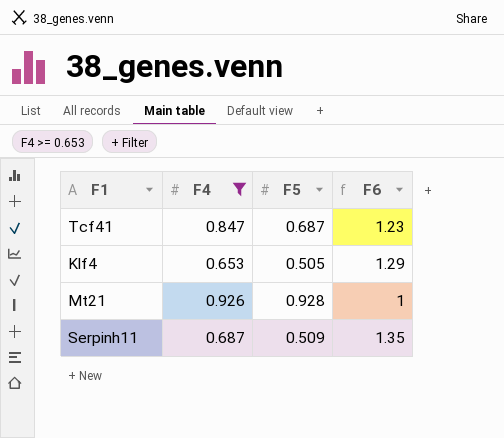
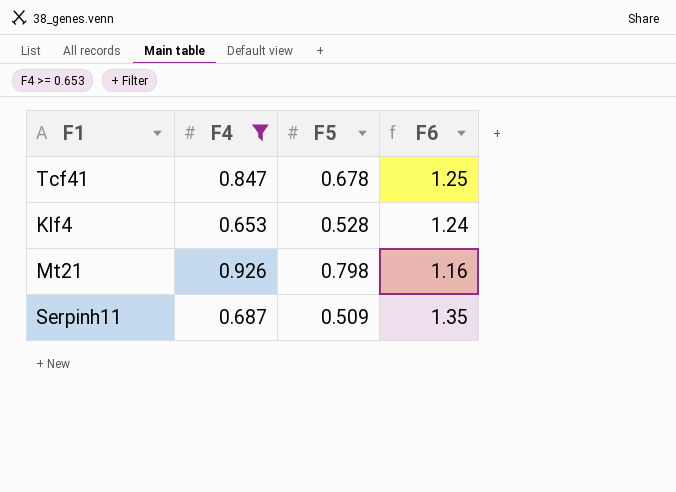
Tcf41 | F5: 0.687 -> 0.678
Tcf41 | F6: 1.23 -> 1.25
Klf4 | F5: 0.505 -> 0.528
Klf4 | F6: 1.29 -> 1.24
Mt21 | F5: 0.928 -> 0.798
Mt21 | F6: 1 -> 1.16

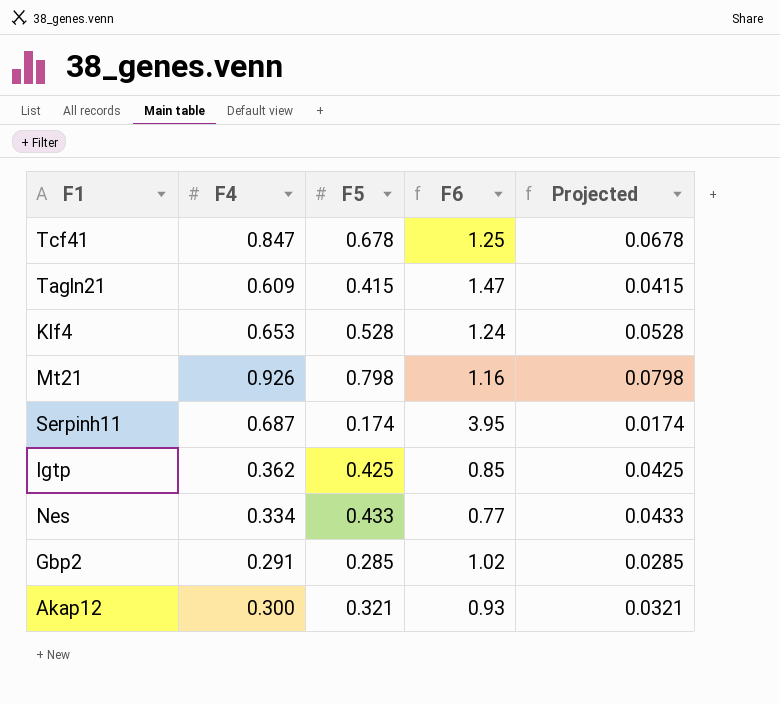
filter: F4 >= 0.653 -> none
column Projected | formula: none -> [F5] * 0.1
Serpinh11 | F5: 0.509 -> 0.174
Serpinh11 | F6: 1.35 -> 3.95

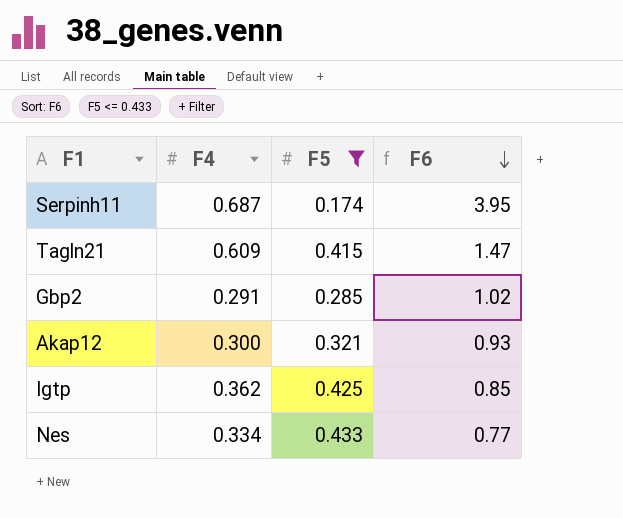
filter: none -> F5 <= 0.433
row order: none -> F6 descending
column Projected | formula: [F5] * 0.1 -> none

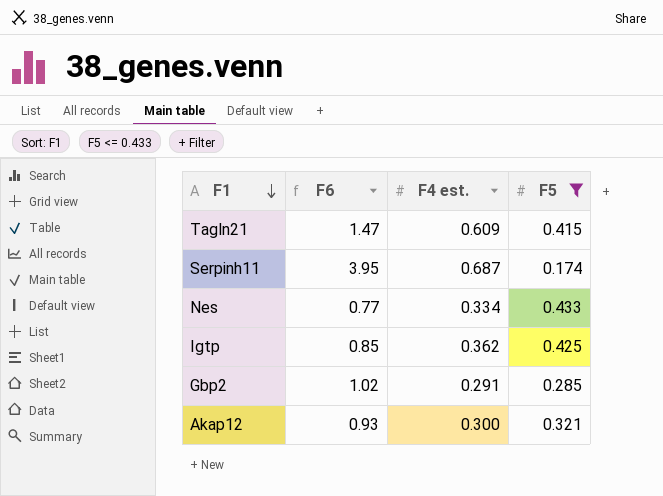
row order: F6 descending -> F1 descending
column F6 | position: 4 -> 2
column name: F4 -> F4 est.

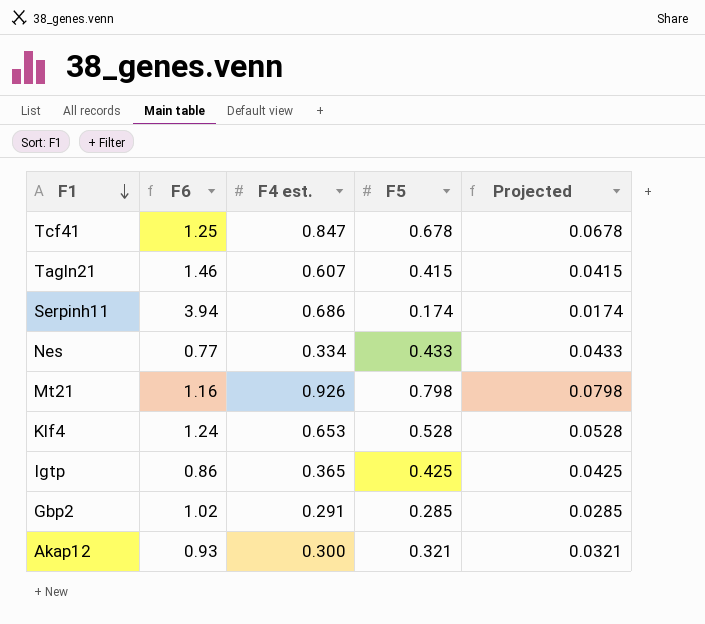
filter: F5 <= 0.433 -> none
column Projected | formula: none -> [F5] * 0.1
Tagln21 | F6: 1.47 -> 1.46
Tagln21 | F4 est.: 0.609 -> 0.607
Serpinh11 | F6: 3.95 -> 3.94
Serpinh11 | F4 est.: 0.687 -> 0.686
Igtp | F6: 0.85 -> 0.86
Igtp | F4 est.: 0.362 -> 0.365

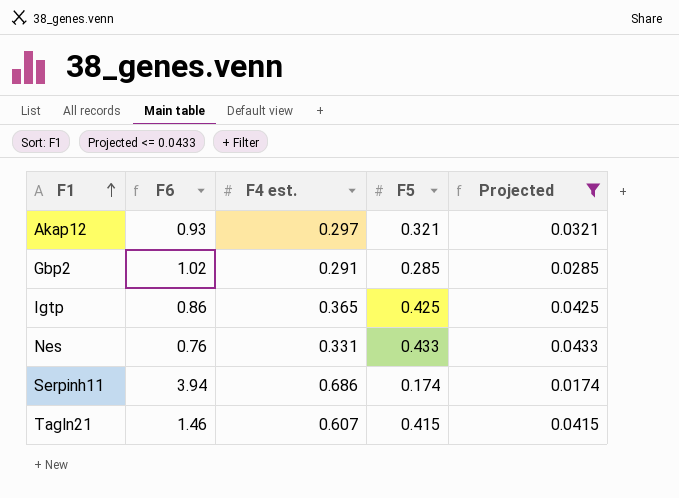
filter: none -> Projected <= 0.0433
row order: F1 descending -> F1 ascending
Akap12 | F4 est.: 0.300 -> 0.297
Nes | F6: 0.77 -> 0.76
Nes | F4 est.: 0.334 -> 0.331

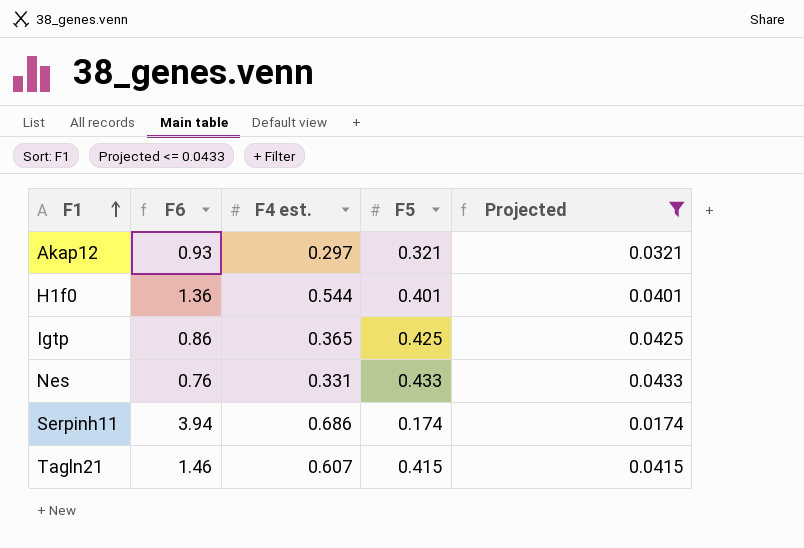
row Gbp2: 1.02 | 0.291 | 0.285 | 0.0285 -> none
row H1f0: none -> 1.36 | 0.544 | 0.401 | 0.0401

